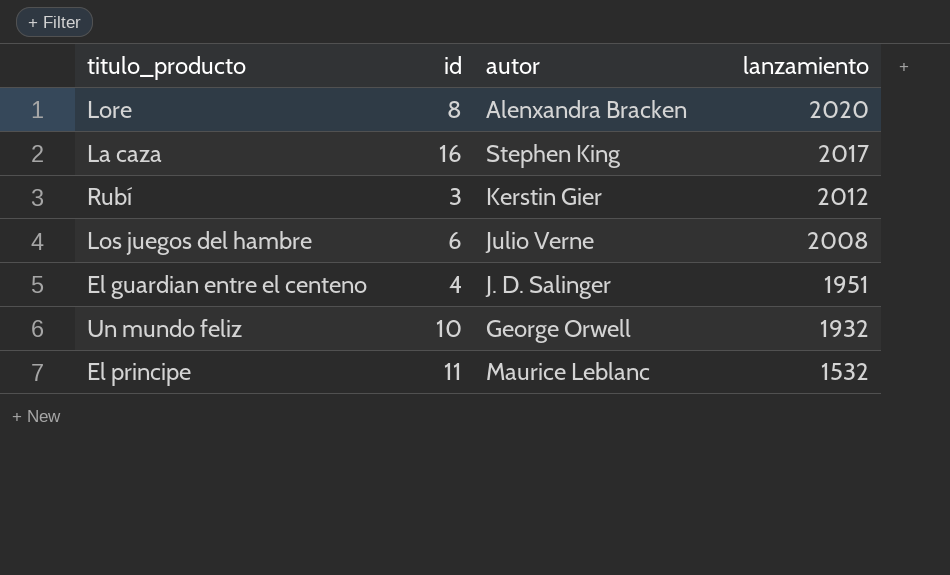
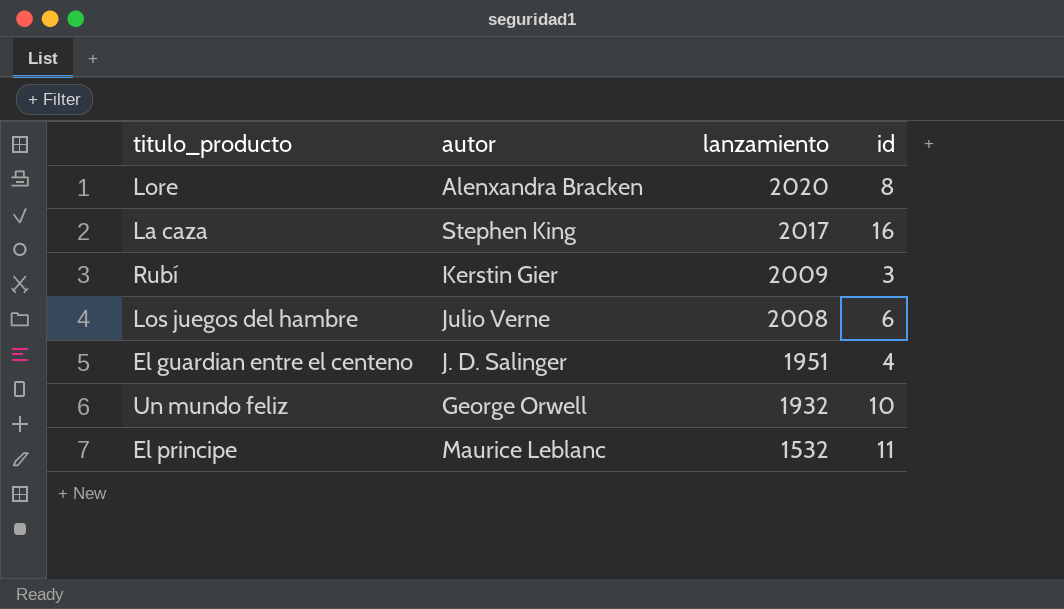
column id | position: 2 -> 4
Rubí | lanzamiento: 2012 -> 2009

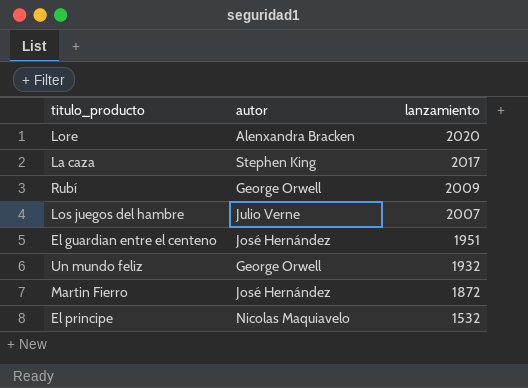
column id | position: 4 -> none
Rubí | autor: Kerstin Gier -> George Orwell
Los juegos del hambre | lanzamiento: 2008 -> 2007
El guardian entre el centeno | autor: J. D. Salinger -> José Hernández
row Martin Fierro: none -> José Hernández | 1872
El principe | autor: Maurice Leblanc -> Nicolas Maquiavelo

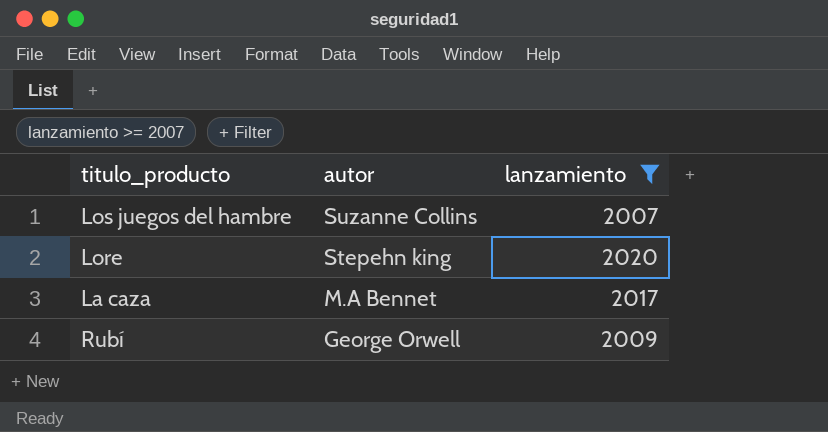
filter: none -> lanzamiento >= 2007
row order: lanzamiento descending -> autor descending
Los juegos del hambre | autor: Julio Verne -> Suzanne Collins
Lore | autor: Alenxandra Bracken -> Stepehn king
La caza | autor: Stephen King -> M.A Bennet

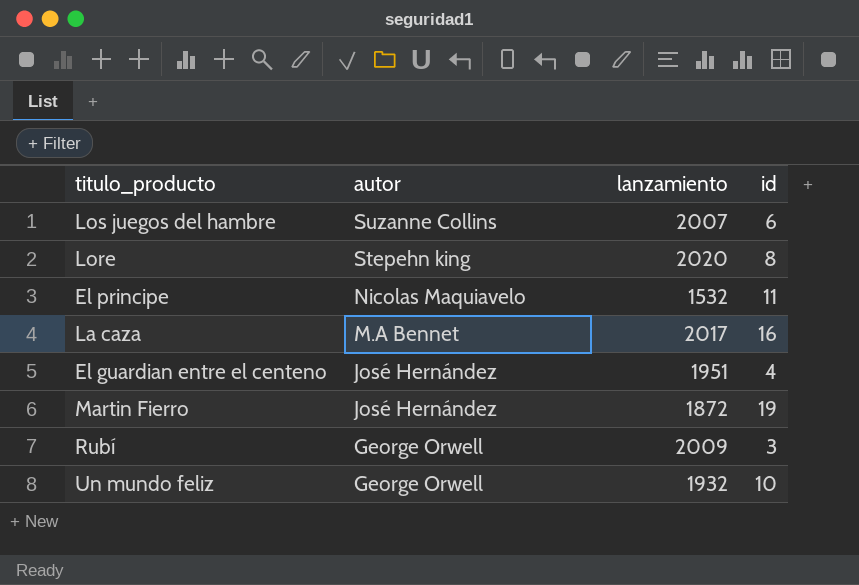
filter: lanzamiento >= 2007 -> none
column id | position: none -> 4

